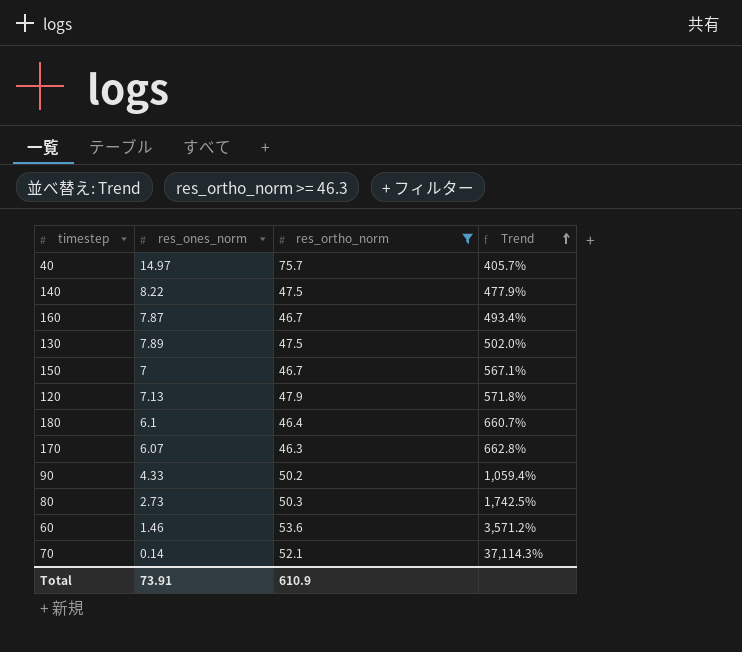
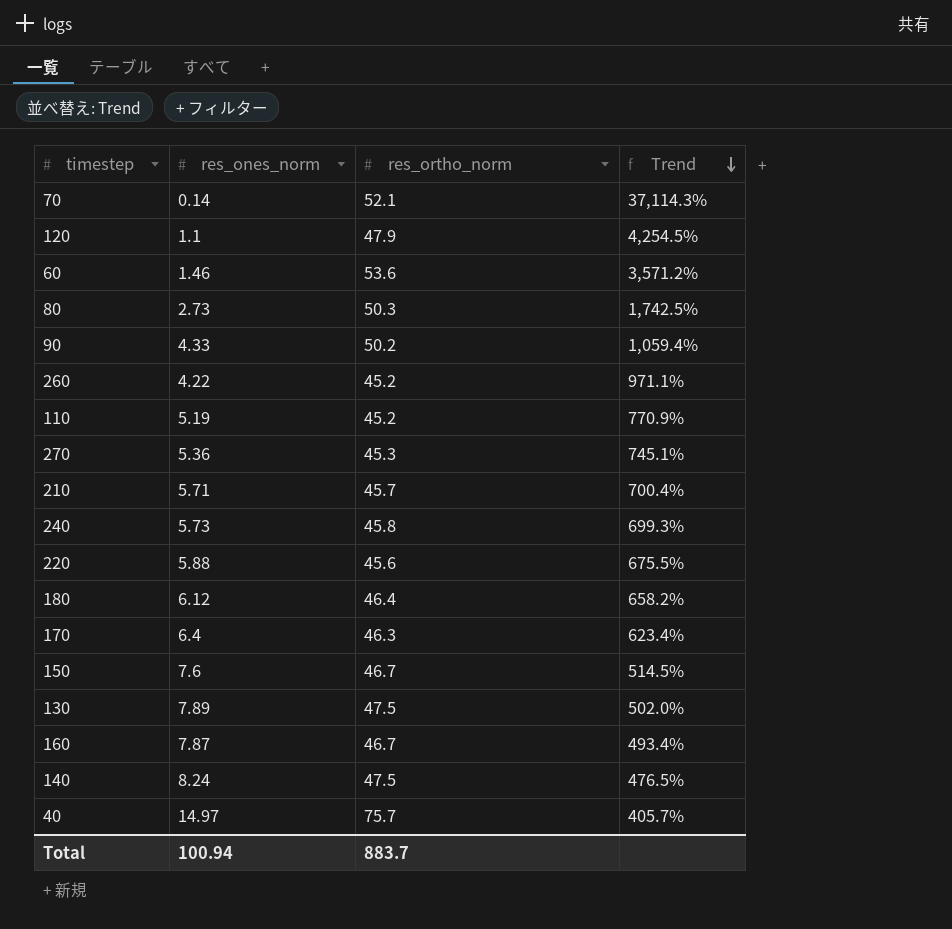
filter: res_ortho_norm >= 46.3 -> none
row order: Trend ascending -> Trend descending
120 | res_ones_norm: 7.13 -> 1.1
120 | Trend: 571.8% -> 4,254.5%
180 | res_ones_norm: 6.1 -> 6.12
180 | Trend: 660.7% -> 658.2%
170 | res_ones_norm: 6.07 -> 6.4
170 | Trend: 662.8% -> 623.4%
150 | res_ones_norm: 7 -> 7.6
150 | Trend: 567.1% -> 514.5%
140 | res_ones_norm: 8.22 -> 8.24
140 | Trend: 477.9% -> 476.5%
Total | res_ones_norm: 73.91 -> 100.94
Total | res_ortho_norm: 610.9 -> 883.7

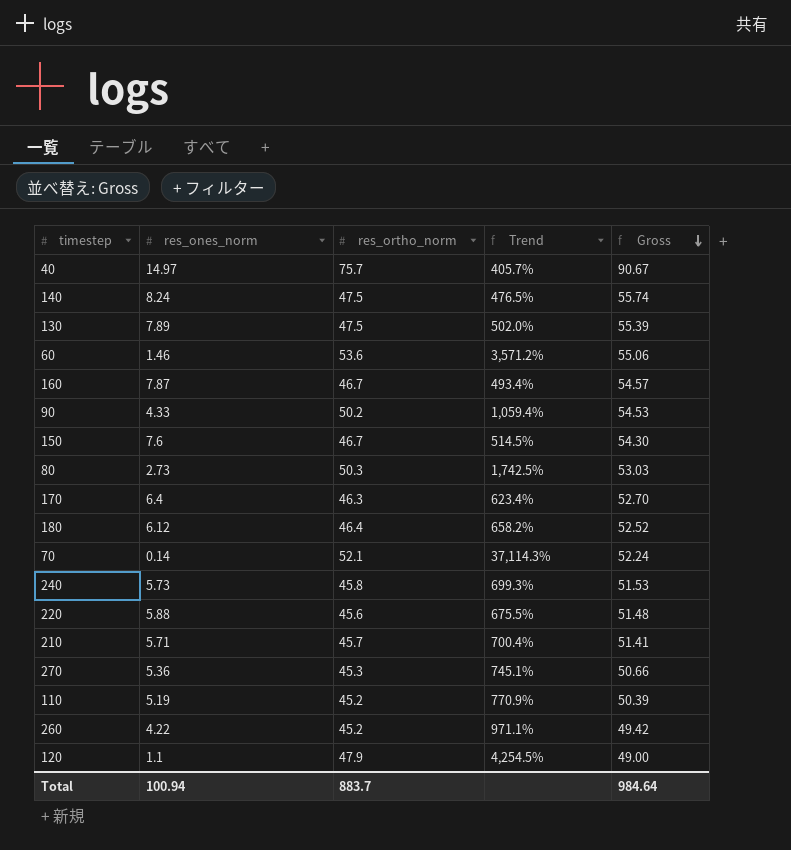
row order: Trend descending -> Gross descending
column Gross | formula: none -> [res_ones_norm] + [res_ortho_norm]

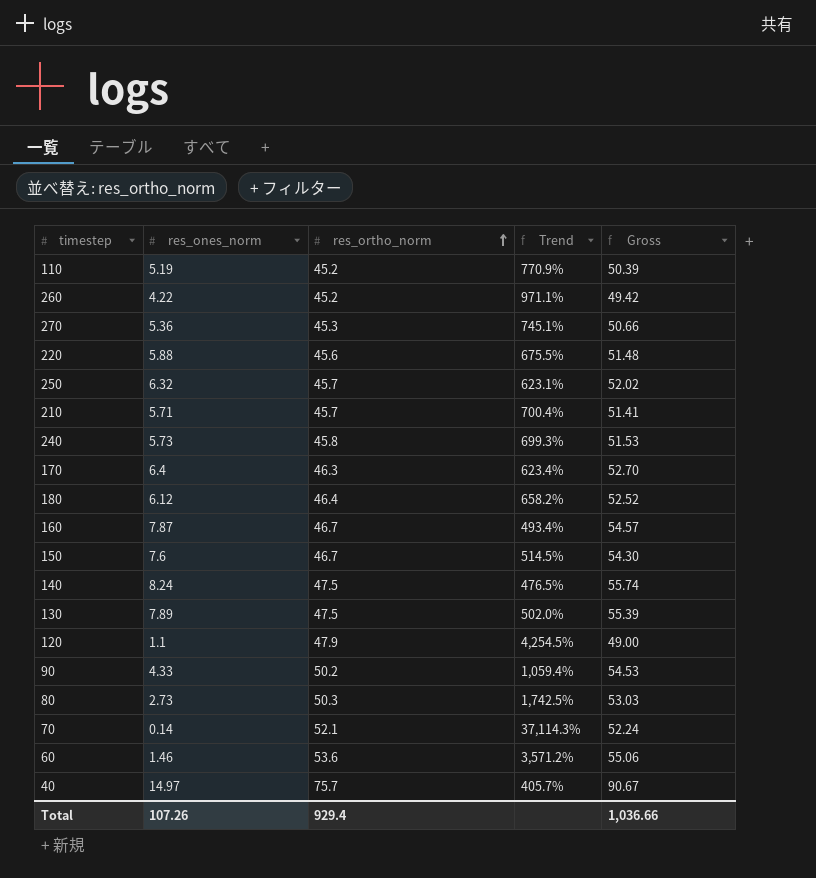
row order: Gross descending -> res_ortho_norm ascending
row 250: none -> 6.32 | 45.7 | 623.1% | 52.02
Total | res_ones_norm: 100.94 -> 107.26
Total | res_ortho_norm: 883.7 -> 929.4
Total | Gross: 984.64 -> 1,036.66

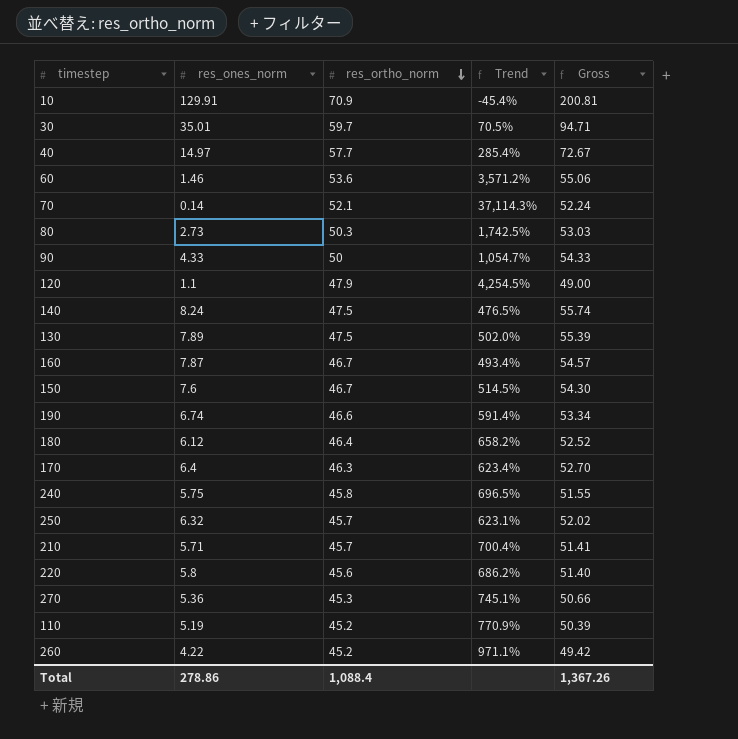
row order: res_ortho_norm ascending -> res_ortho_norm descending
row 10: none -> 129.91 | 70.9 | -45.4% | 200.81
row 30: none -> 35.01 | 59.7 | 70.5% | 94.71
40 | res_ortho_norm: 75.7 -> 57.7
40 | Trend: 405.7% -> 285.4%
40 | Gross: 90.67 -> 72.67
90 | res_ortho_norm: 50.2 -> 50
90 | Trend: 1,059.4% -> 1,054.7%
90 | Gross: 54.53 -> 54.33
row 190: none -> 6.74 | 46.6 | 591.4% | 53.34
240 | res_ones_norm: 5.73 -> 5.75
240 | Trend: 699.3% -> 696.5%
240 | Gross: 51.53 -> 51.55
220 | res_ones_norm: 5.88 -> 5.8
220 | Trend: 675.5% -> 686.2%
220 | Gross: 51.48 -> 51.40
Total | res_ones_norm: 107.26 -> 278.86
Total | res_ortho_norm: 929.4 -> 1,088.4
Total | Gross: 1,036.66 -> 1,367.26

